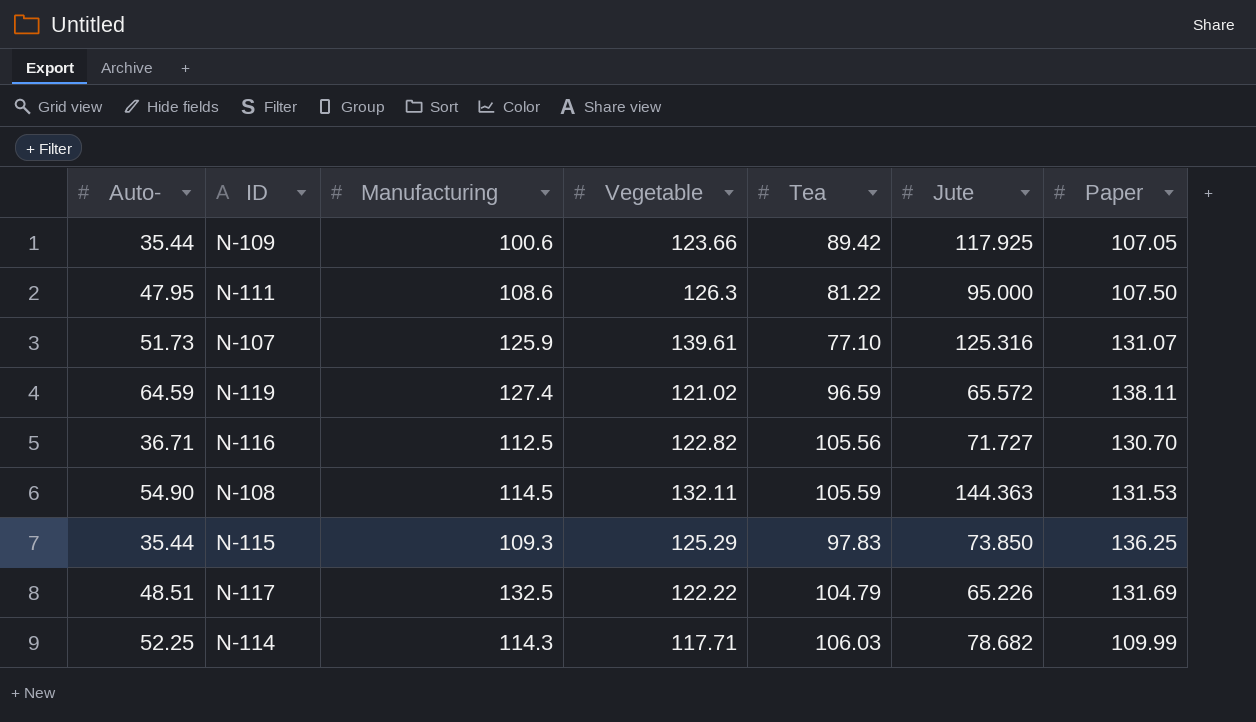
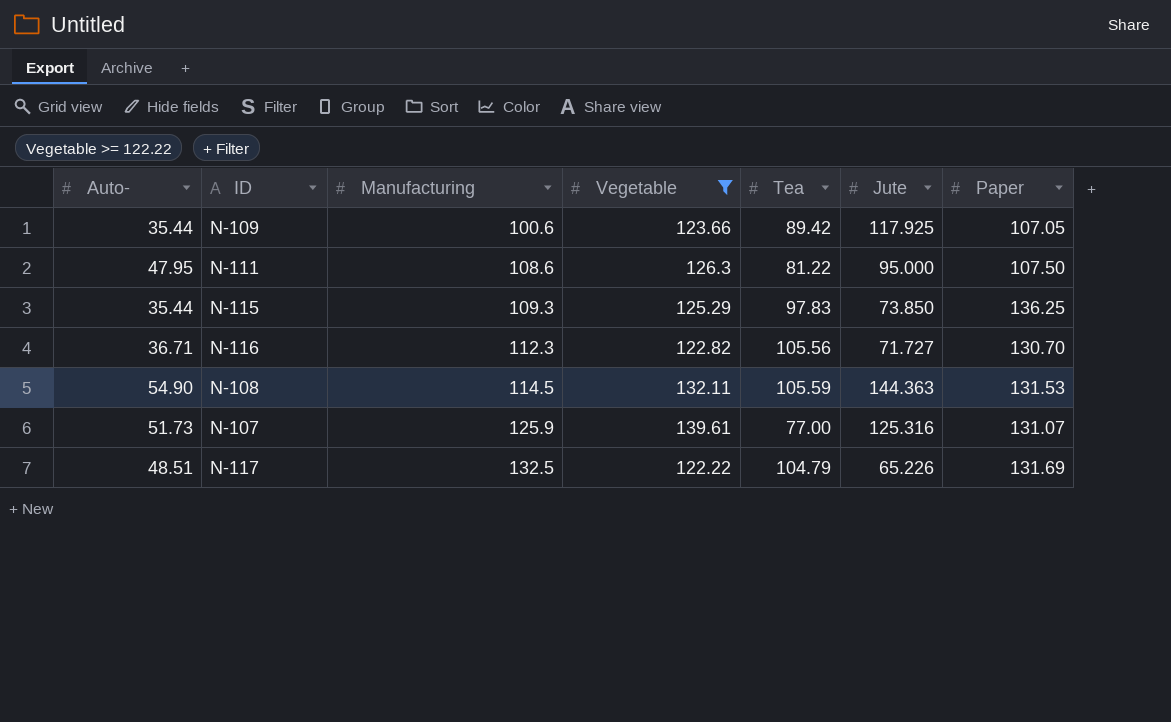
filter: none -> Vegetable >= 122.22
row order: none -> Manufacturing ascending
N-116 | Manufacturing: 112.5 -> 112.3
N-107 | Tea: 77.10 -> 77.00

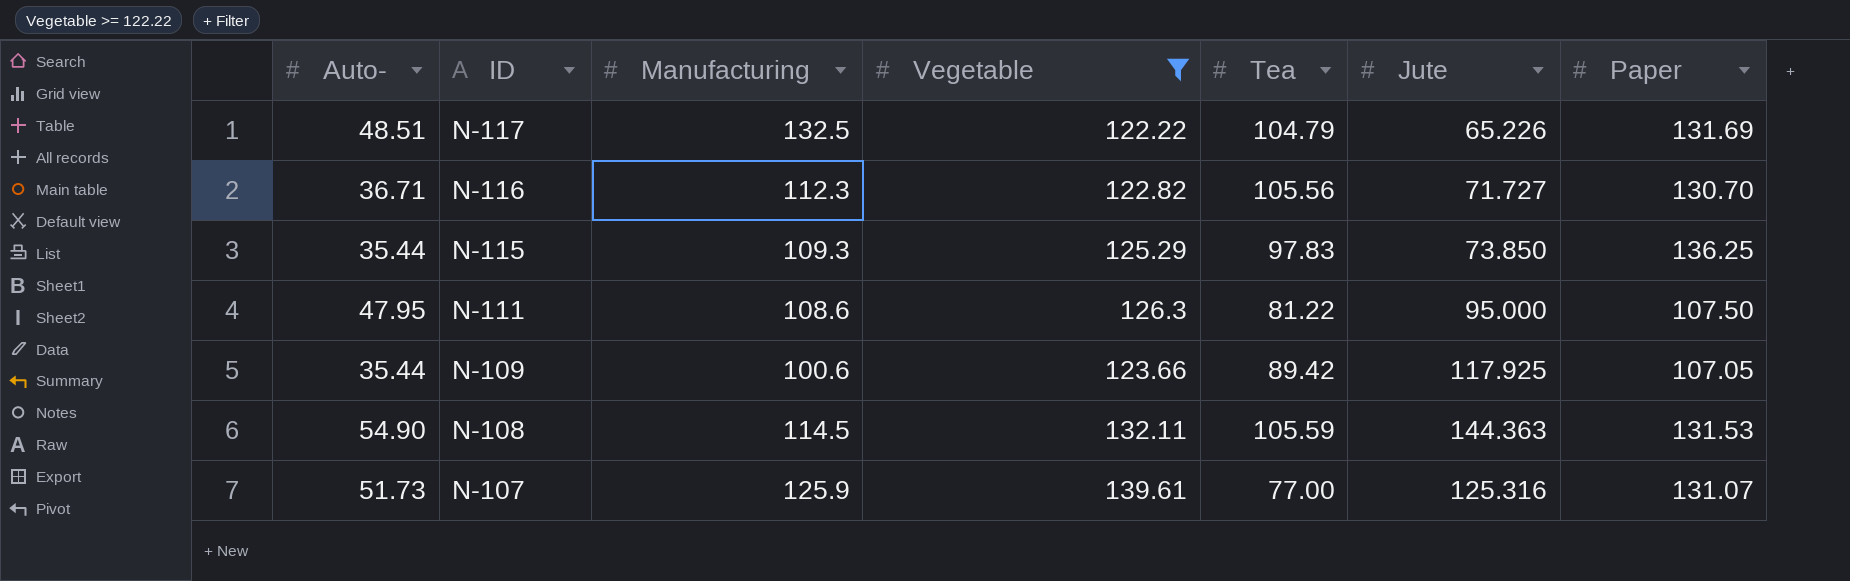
row order: Manufacturing ascending -> ID descending

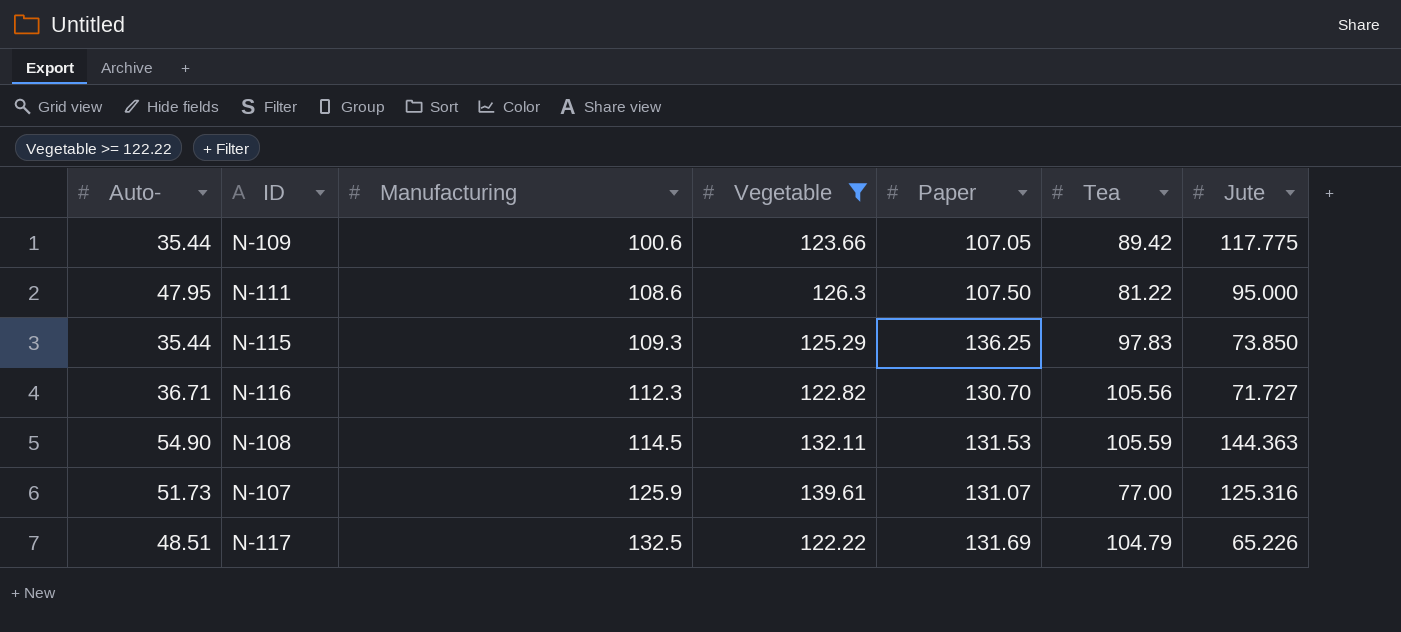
row order: ID descending -> Manufacturing ascending
column Paper | position: 7 -> 5
N-109 | Jute: 117.925 -> 117.775

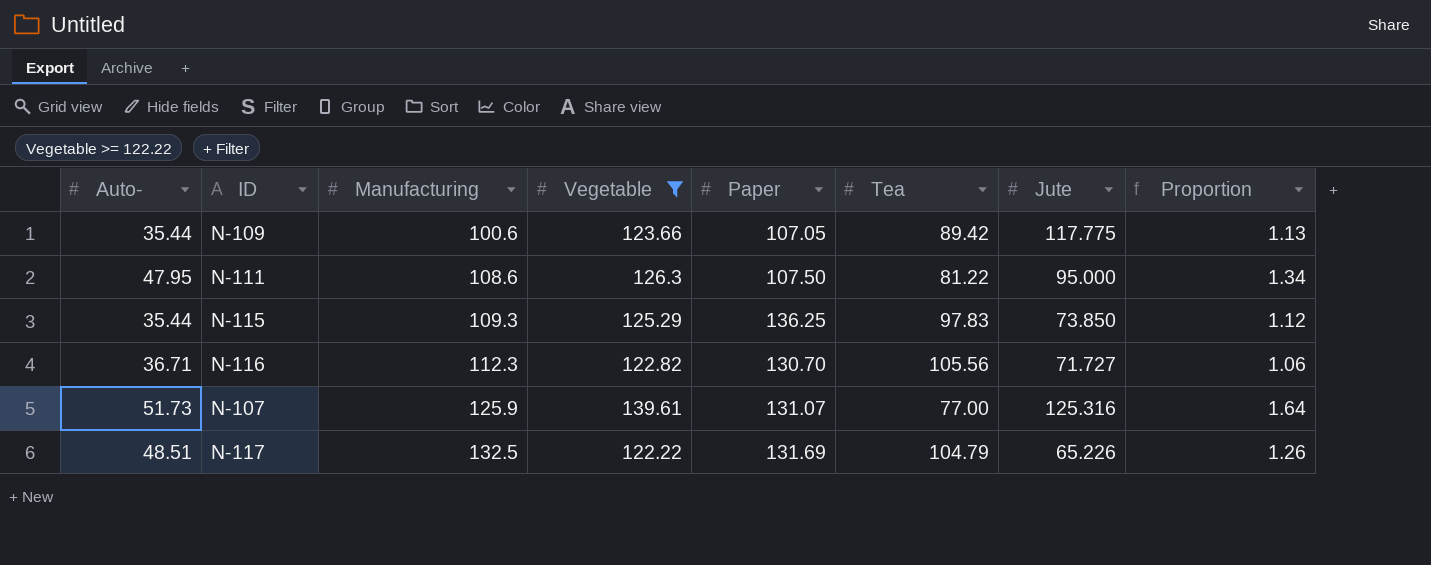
column Proportion | formula: none -> [Manufacturing] / [Tea]
row N-108: 54.90 | 114.5 | 132.11 | 131.53 | 105.59 | 144.363 -> none

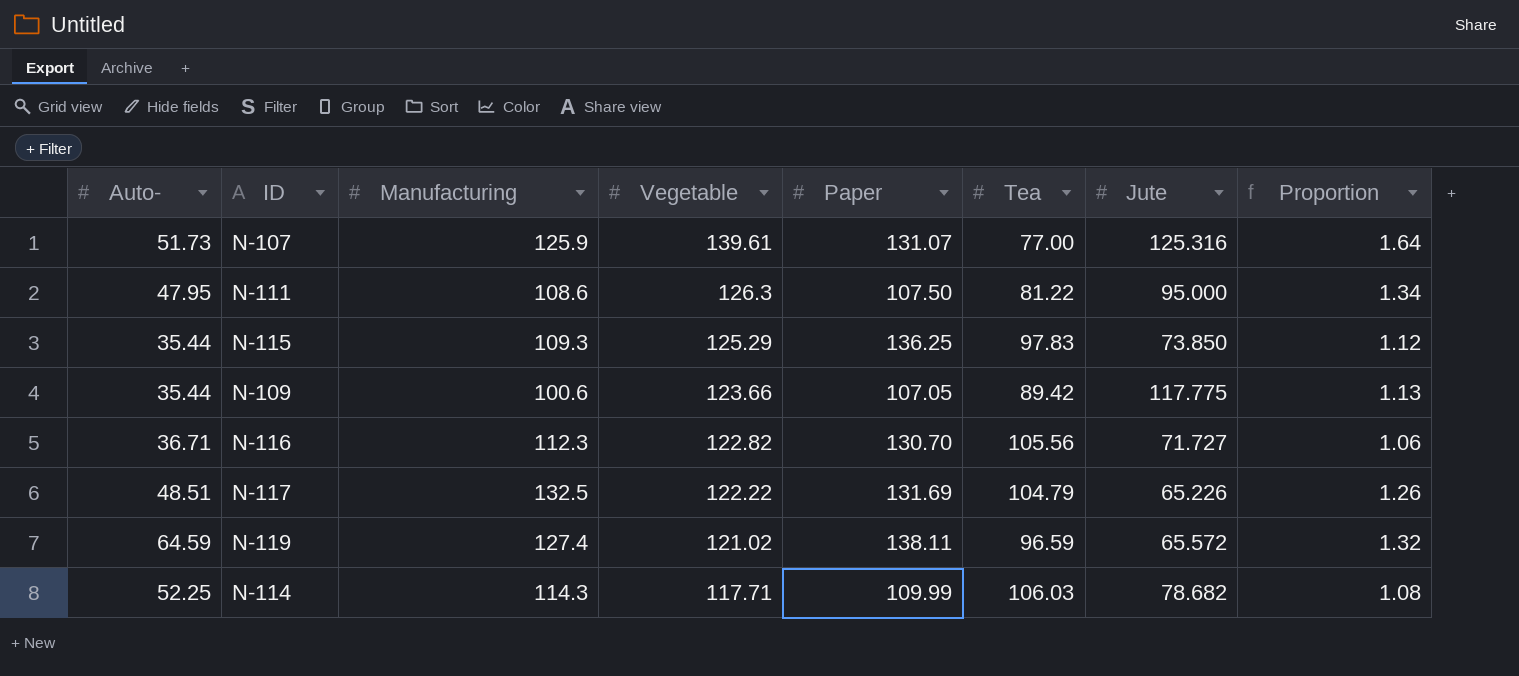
filter: Vegetable >= 122.22 -> none
row order: Manufacturing ascending -> Vegetable descending

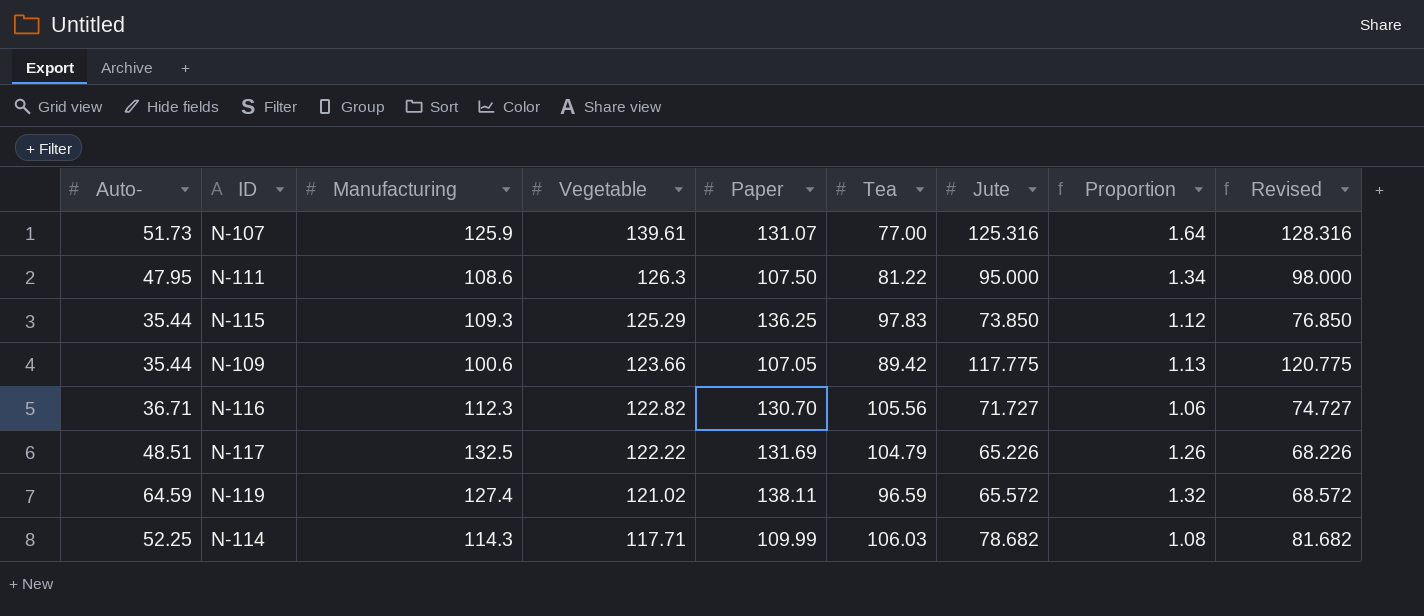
column Revised | formula: none -> [Jute] + 3

